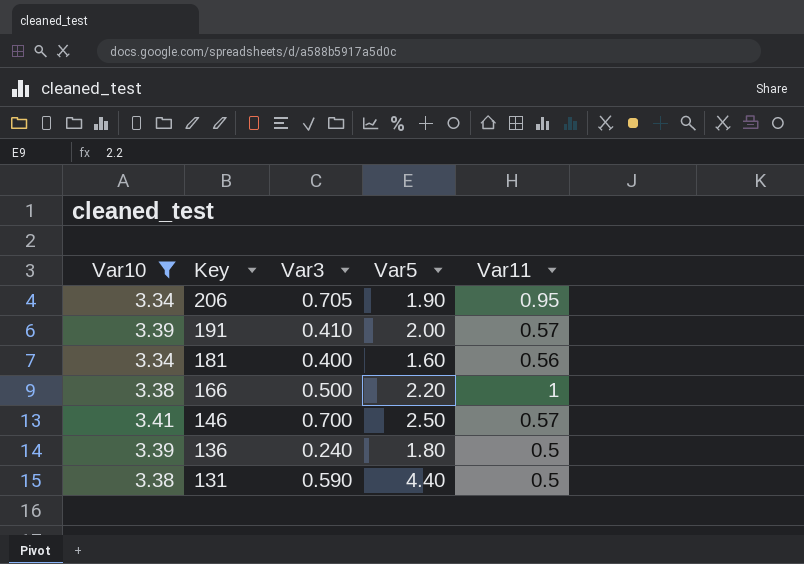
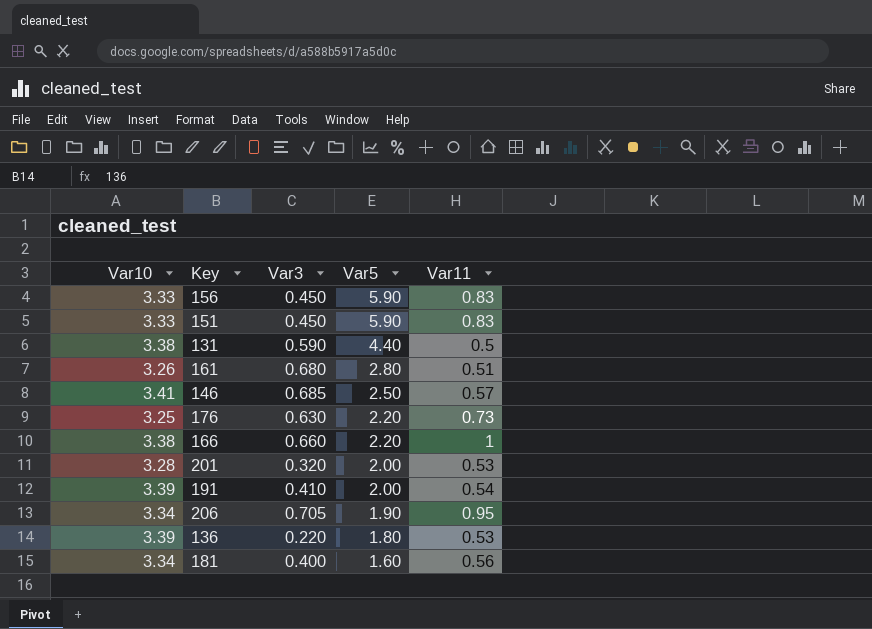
filter: Var10 >= 3.34 -> none
row order: Key descending -> Var5 descending
146 | Var3: 0.700 -> 0.685
166 | Var3: 0.500 -> 0.660
191 | Var11: 0.57 -> 0.54
136 | Var3: 0.240 -> 0.220
136 | Var11: 0.5 -> 0.53

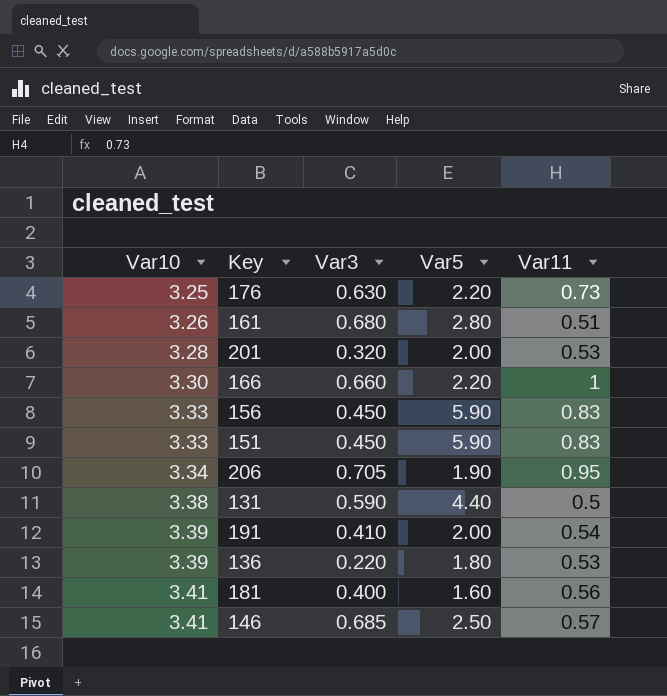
row order: Var5 descending -> Var10 ascending
166 | Var10: 3.38 -> 3.30
181 | Var10: 3.34 -> 3.41

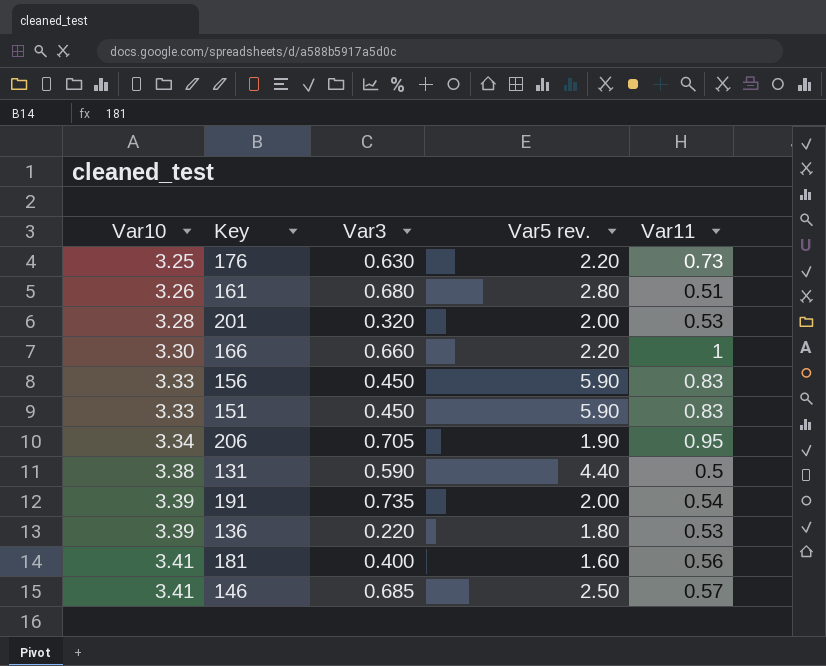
column name: Var5 -> Var5 rev.
191 | Var3: 0.410 -> 0.735

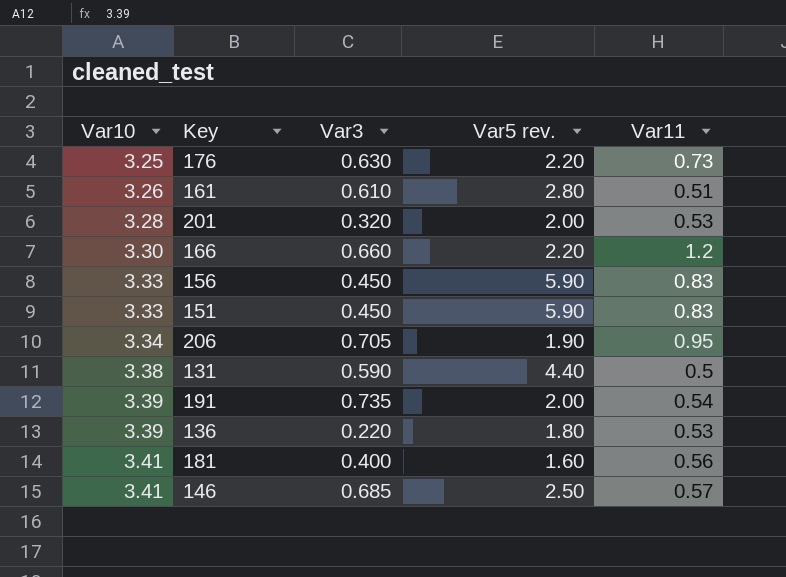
161 | Var3: 0.680 -> 0.610
166 | Var11: 1 -> 1.2

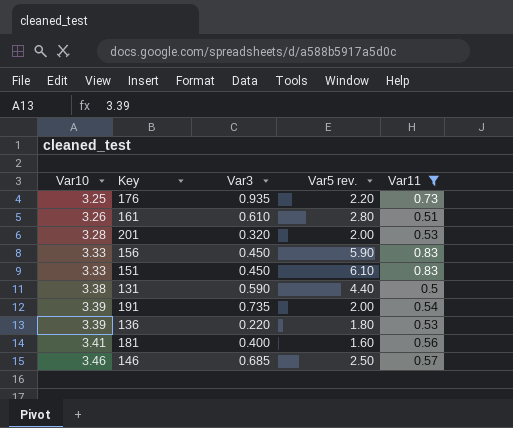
filter: none -> Var11 <= 0.83
176 | Var3: 0.630 -> 0.935
151 | Var5 rev.: 5.90 -> 6.10
146 | Var10: 3.41 -> 3.46

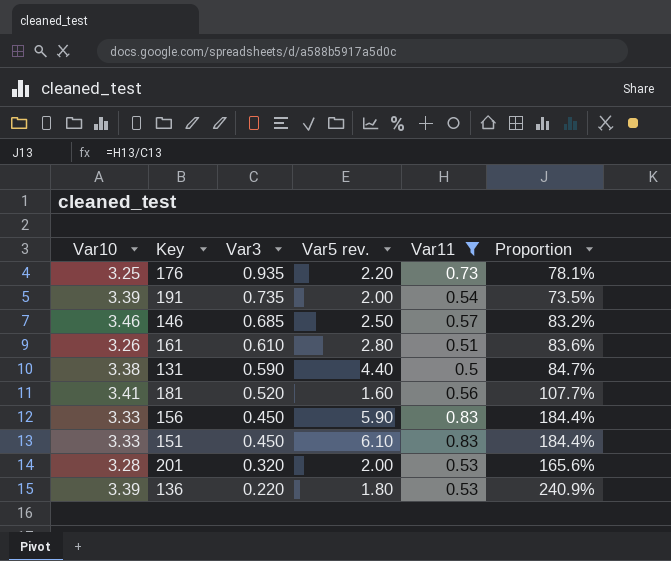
row order: Var10 ascending -> Var3 descending
column Proportion | formula: none -> [Var11] / [Var3]
181 | Var3: 0.400 -> 0.520

